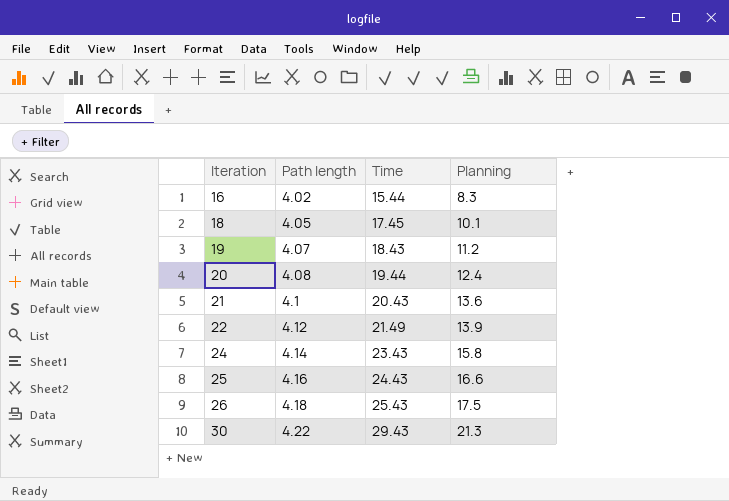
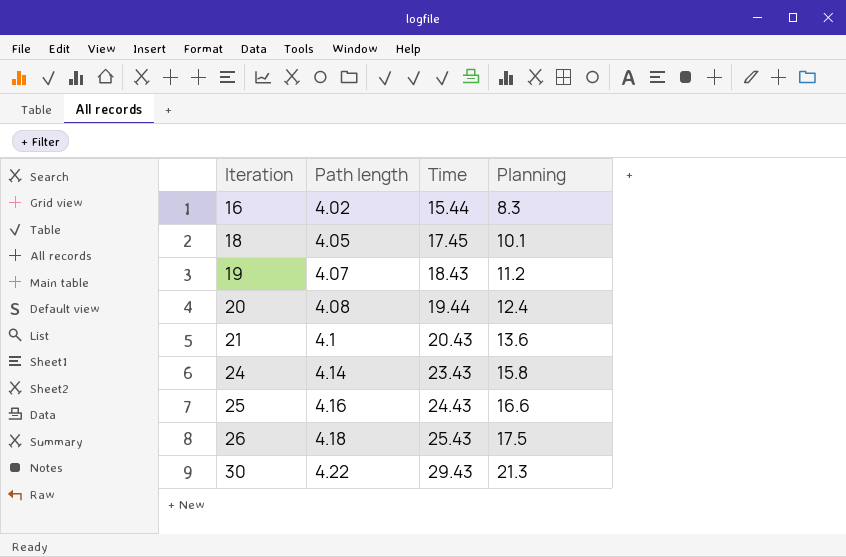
row 22: 4.12 | 21.49 | 13.9 -> none

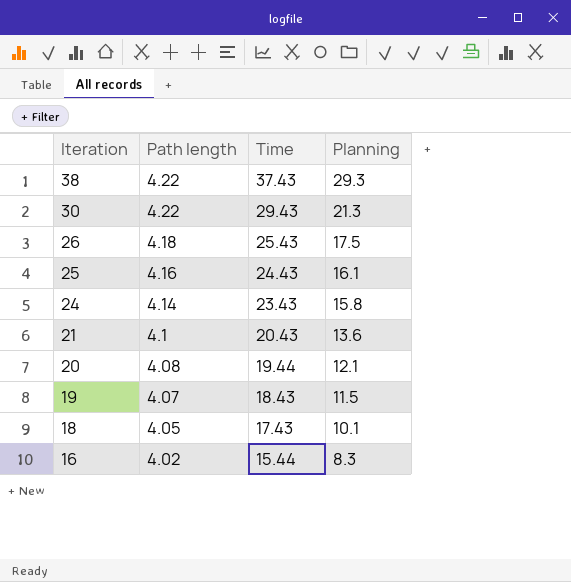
row order: Iteration ascending -> Iteration descending
row 38: none -> 4.22 | 37.43 | 29.3
25 | Planning: 16.6 -> 16.1
20 | Planning: 12.4 -> 12.1
19 | Planning: 11.2 -> 11.5
18 | Time: 17.45 -> 17.43

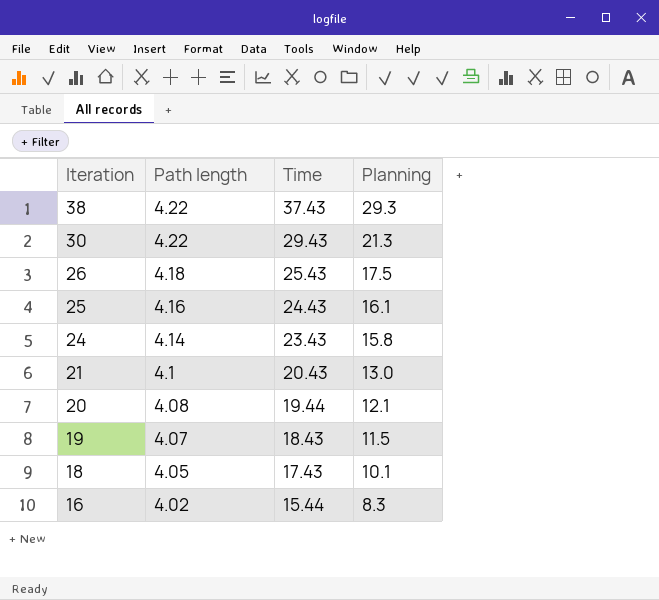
21 | Planning: 13.6 -> 13.0

